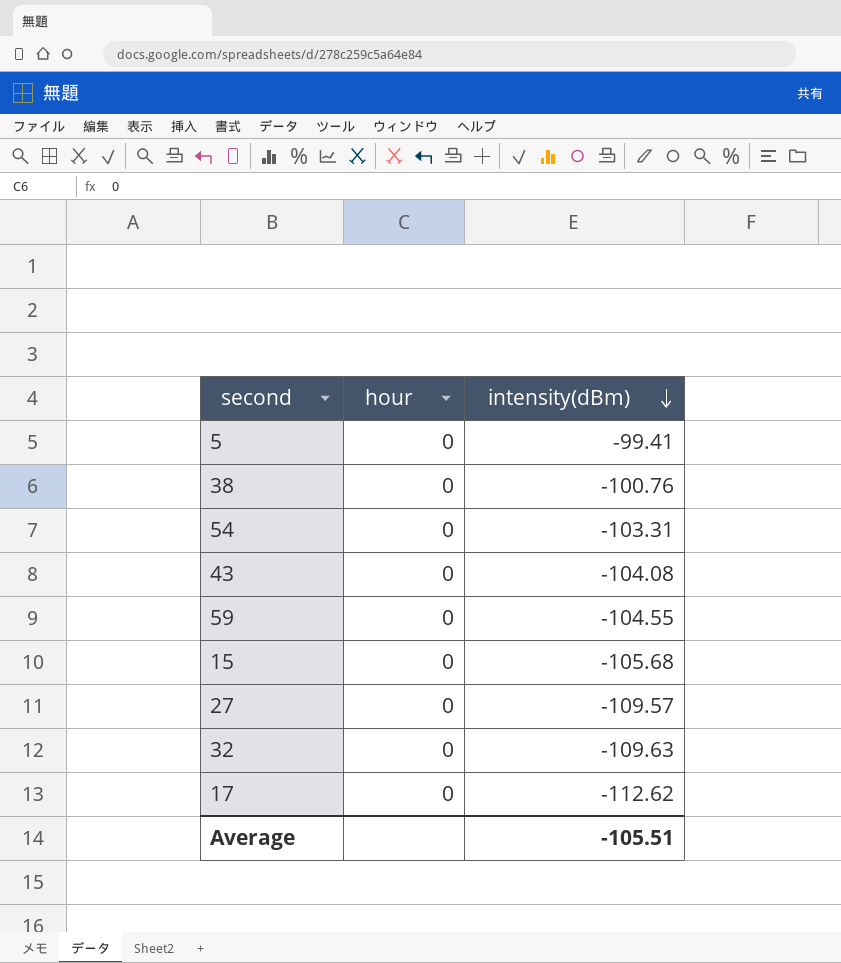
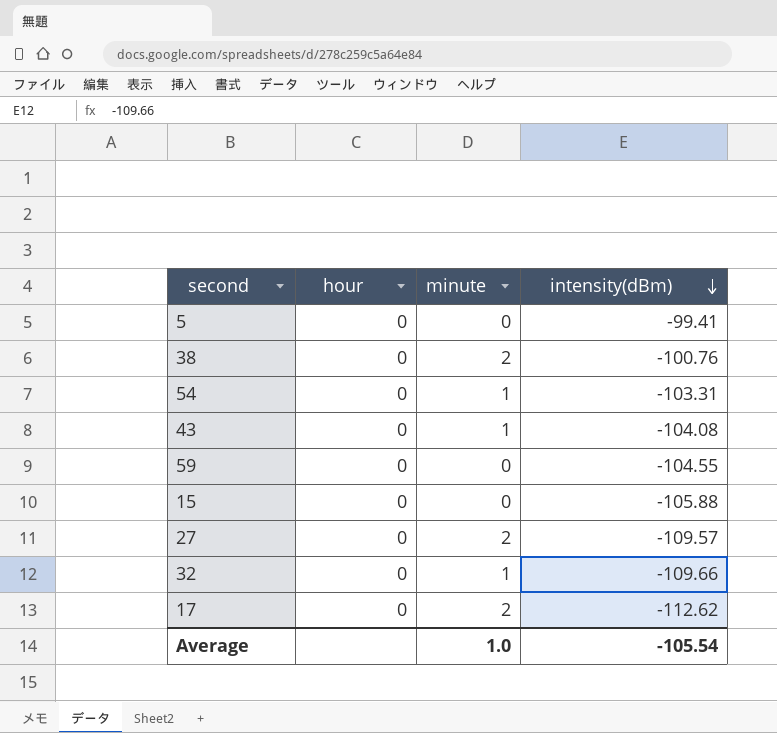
column minute | position: none -> 3
15 | intensity(dBm): -105.68 -> -105.88
32 | intensity(dBm): -109.63 -> -109.66
Average | intensity(dBm): -105.51 -> -105.54

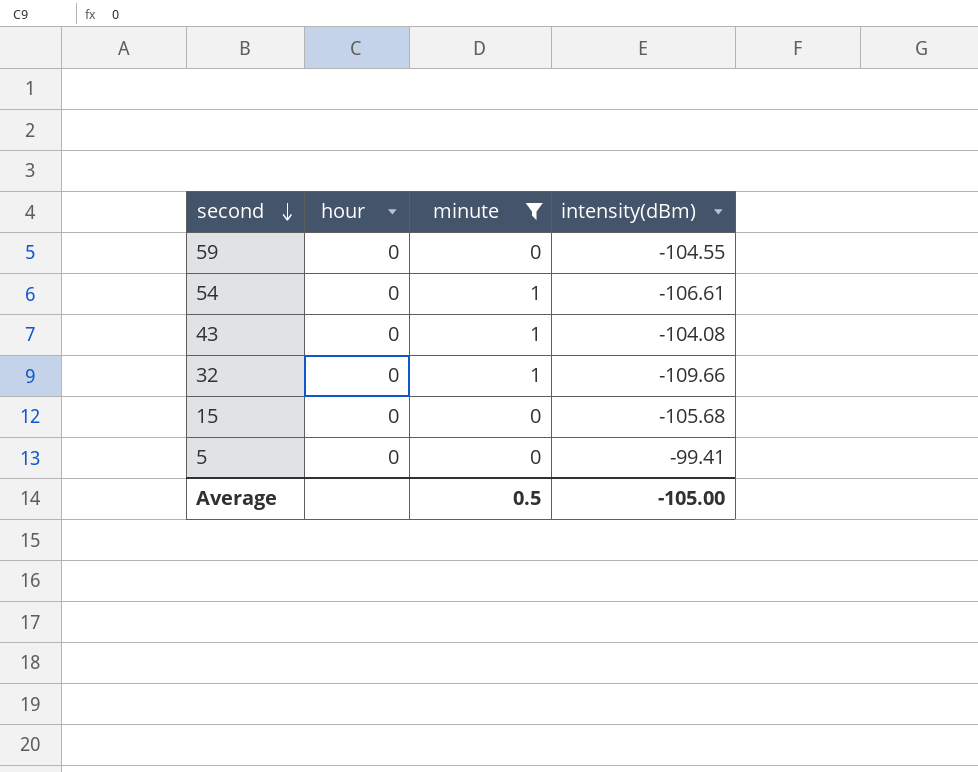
filter: none -> minute != 2
row order: intensity(dBm) descending -> second descending
54 | intensity(dBm): -103.31 -> -106.61
15 | intensity(dBm): -105.88 -> -105.68
Average | minute: 1.0 -> 0.5
Average | intensity(dBm): -105.54 -> -105.00

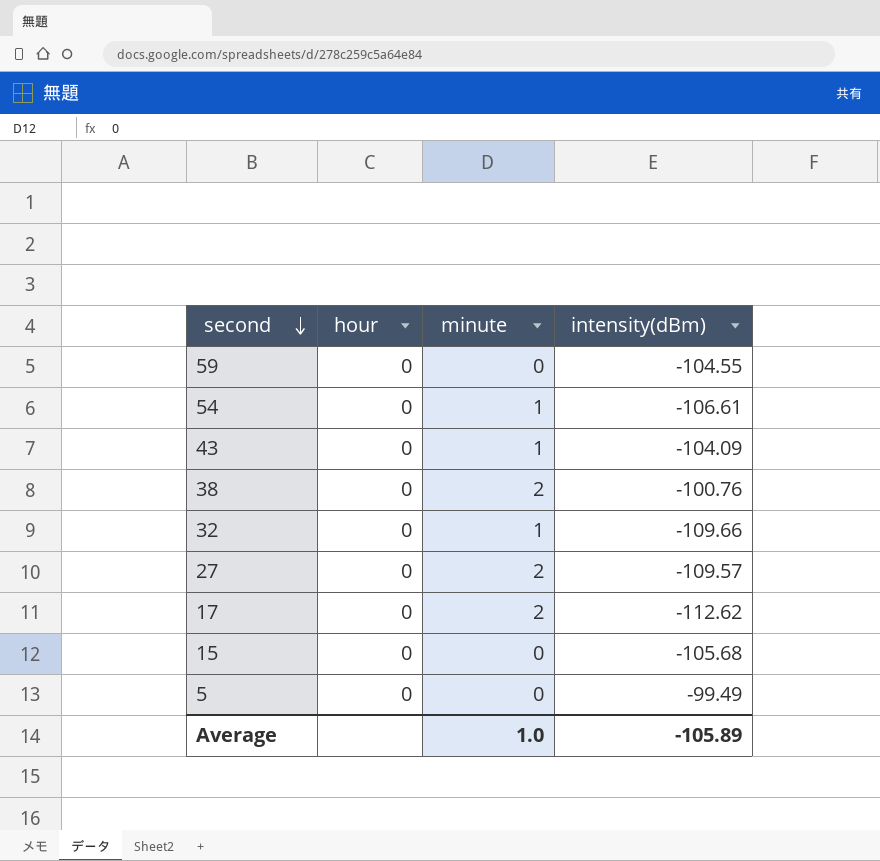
filter: minute != 2 -> none
43 | intensity(dBm): -104.08 -> -104.09
5 | intensity(dBm): -99.41 -> -99.49
Average | minute: 0.5 -> 1.0
Average | intensity(dBm): -105.00 -> -105.89

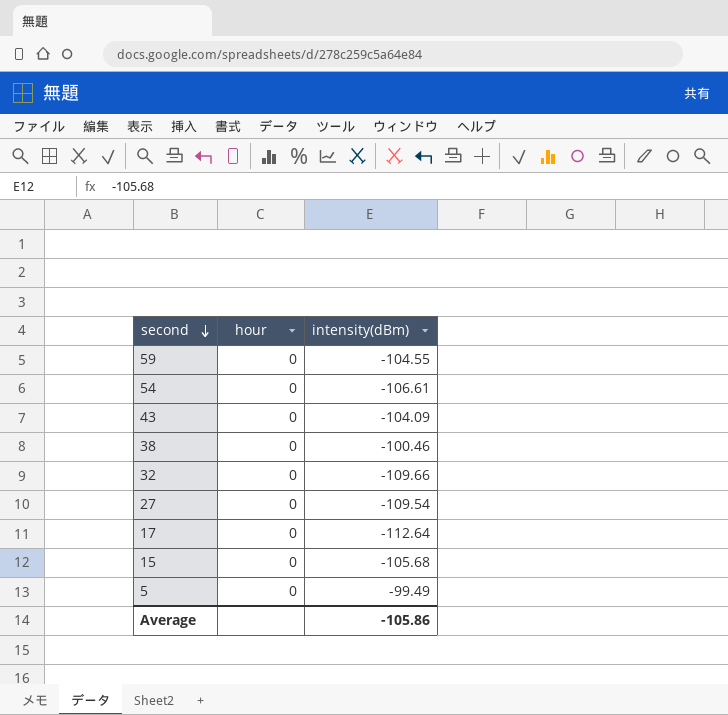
column minute | position: 3 -> none
38 | intensity(dBm): -100.76 -> -100.46
27 | intensity(dBm): -109.57 -> -109.54
17 | intensity(dBm): -112.62 -> -112.64
Average | intensity(dBm): -105.89 -> -105.86

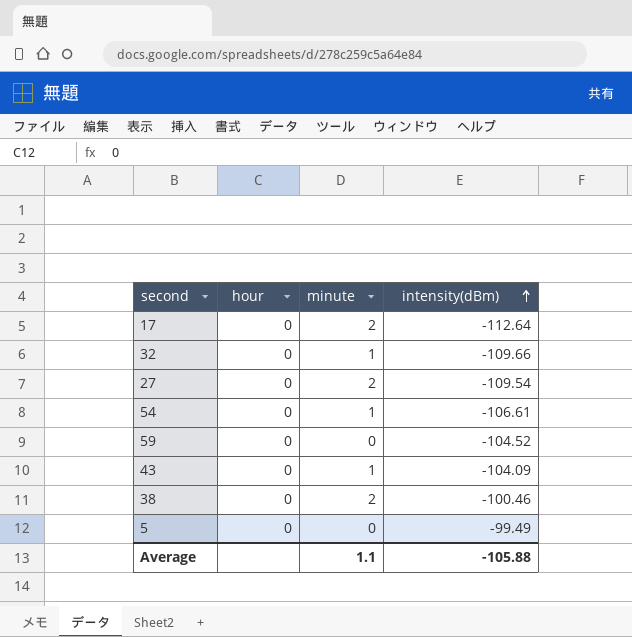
row order: second descending -> intensity(dBm) ascending
column minute | position: none -> 3
row 15: 0 | -105.68 -> none
59 | intensity(dBm): -104.55 -> -104.52
Average | intensity(dBm): -105.86 -> -105.88

